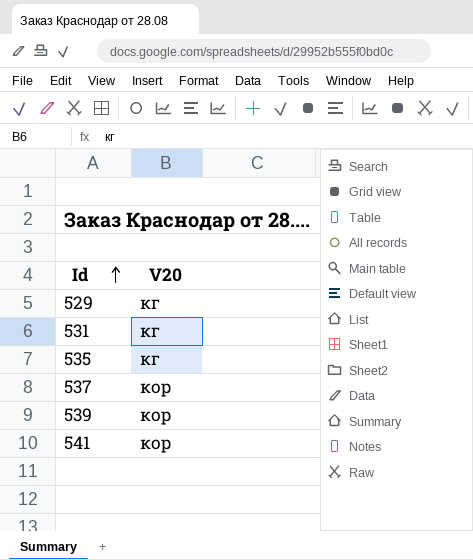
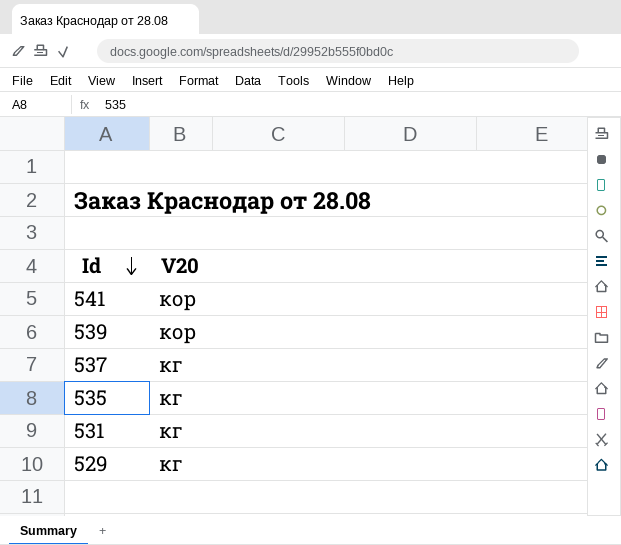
row order: Id ascending -> Id descending
537 | V20: кор -> кг

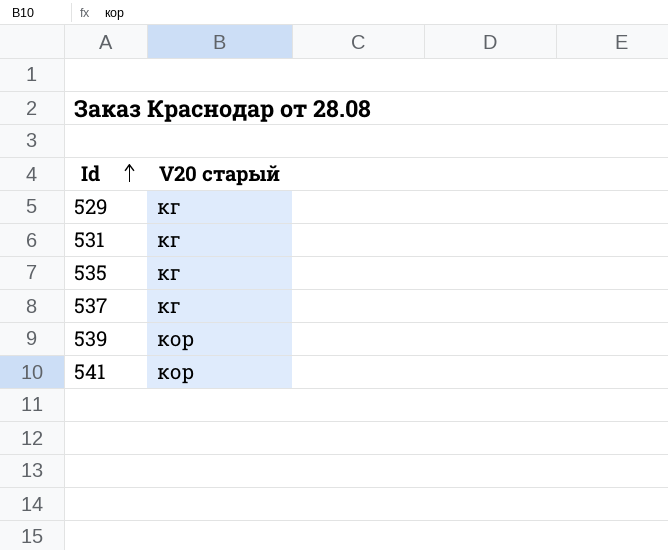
row order: Id descending -> Id ascending
column name: V20 -> V20 старый

